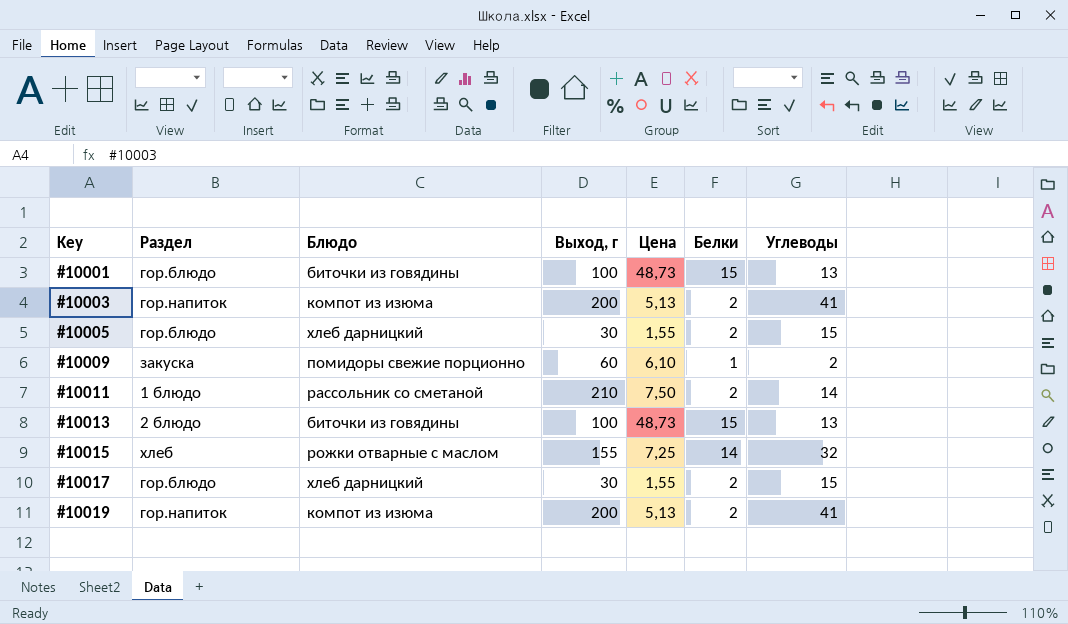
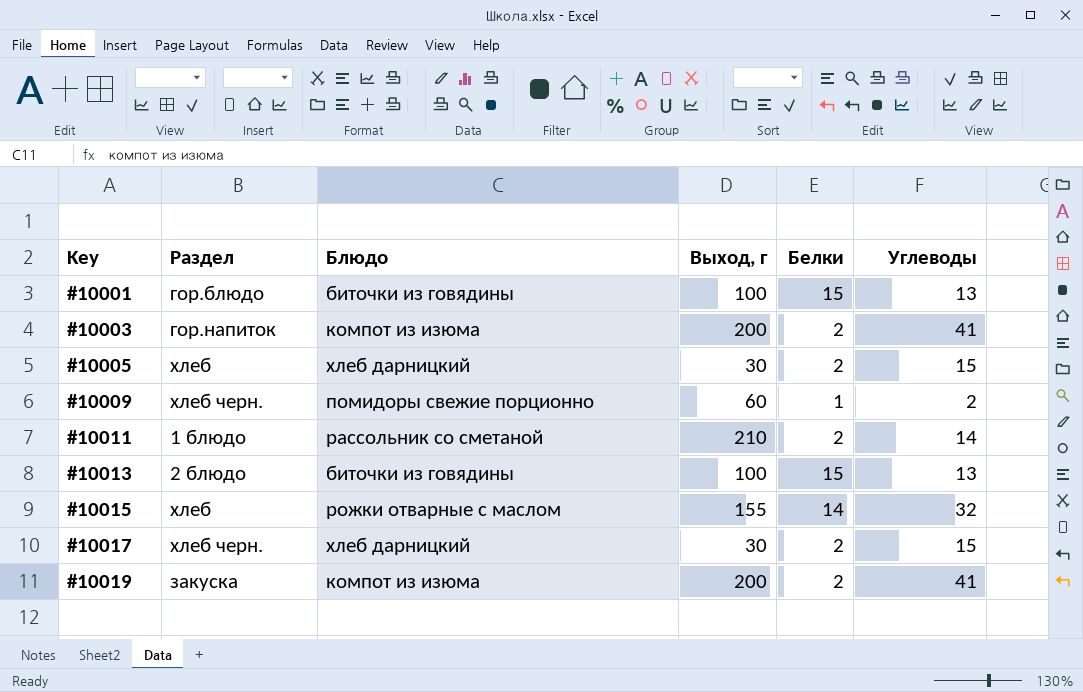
column Цена | position: 5 -> none
#10005 | Раздел: гор.блюдо -> хлеб
#10009 | Раздел: закуска -> хлеб черн.
#10017 | Раздел: гор.блюдо -> хлеб черн.
#10019 | Раздел: гор.напиток -> закуска

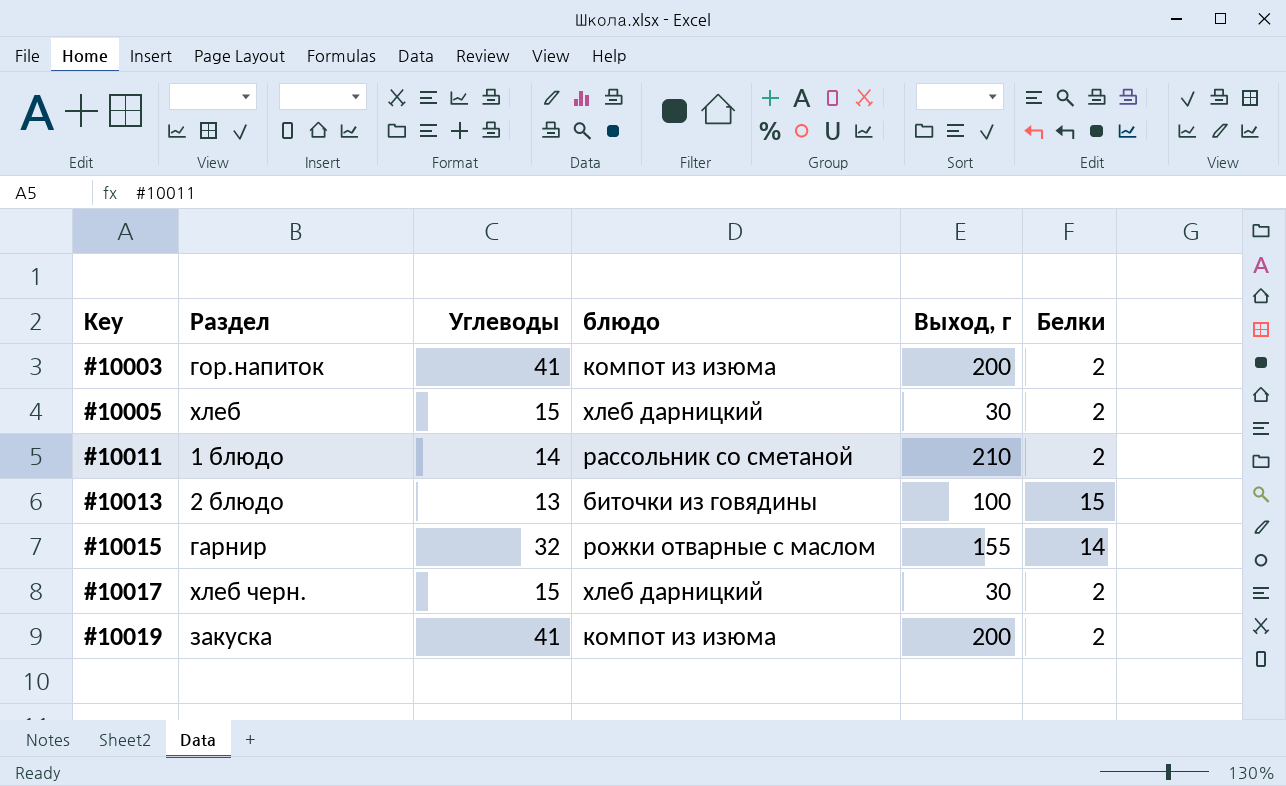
column Углеводы | position: 6 -> 3
column name: Блюдо -> блюдо
row #10001: гор.блюдо | биточки из говядины | 100 | 15 | 13 -> none
row #10009: хлеб черн. | помидоры свежие порционно | 60 | 1 | 2 -> none
#10015 | Раздел: хлеб -> гарнир

